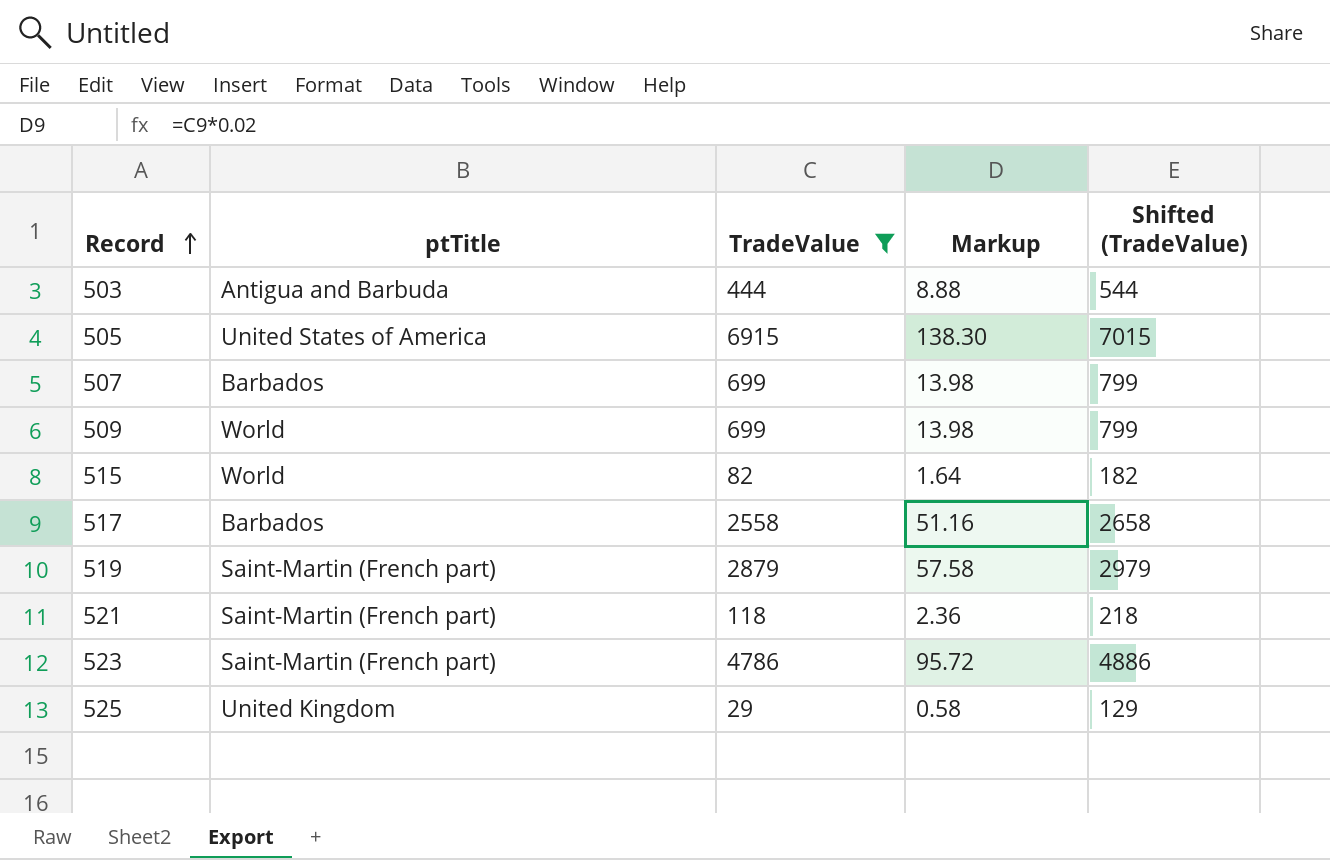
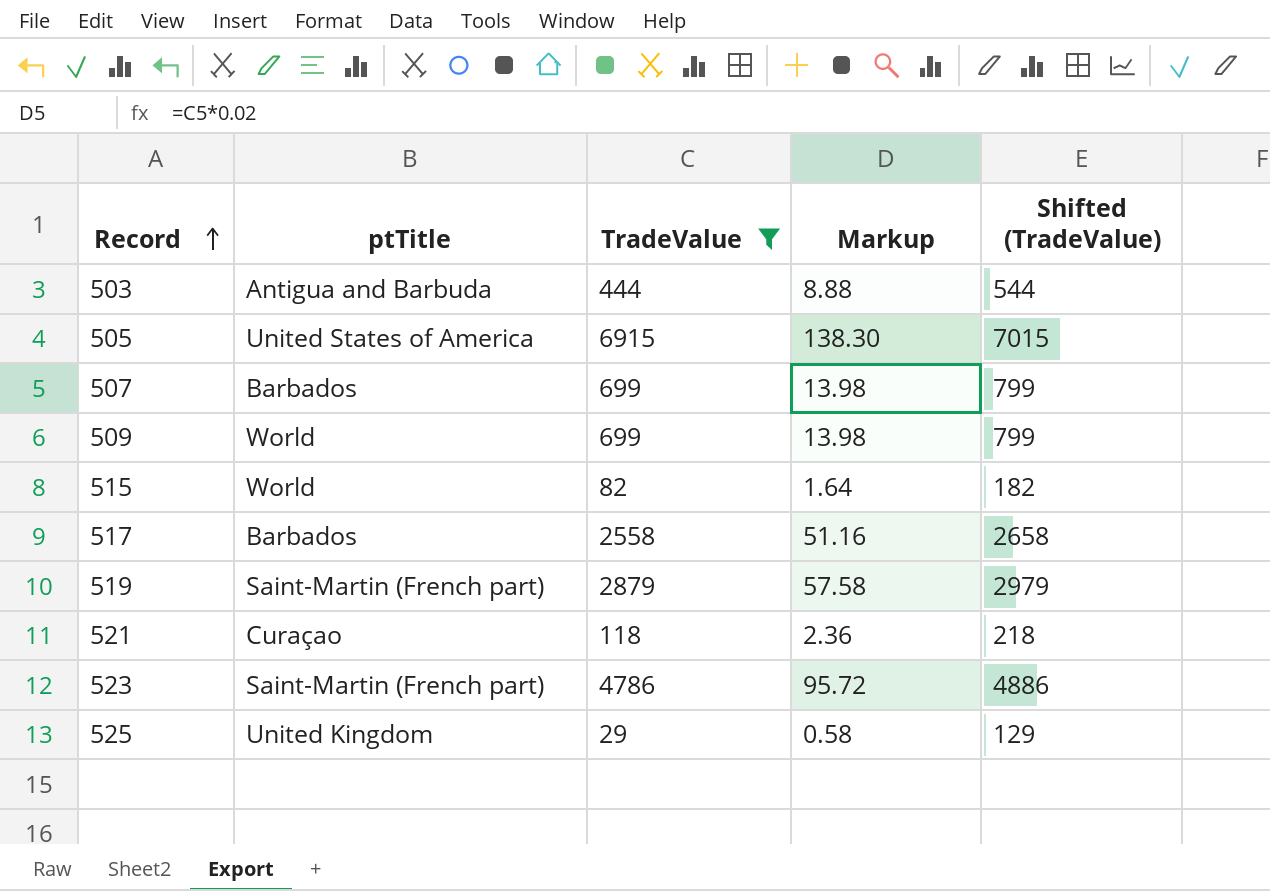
521 | ptTitle: Saint-Martin (French part) -> Curaçao

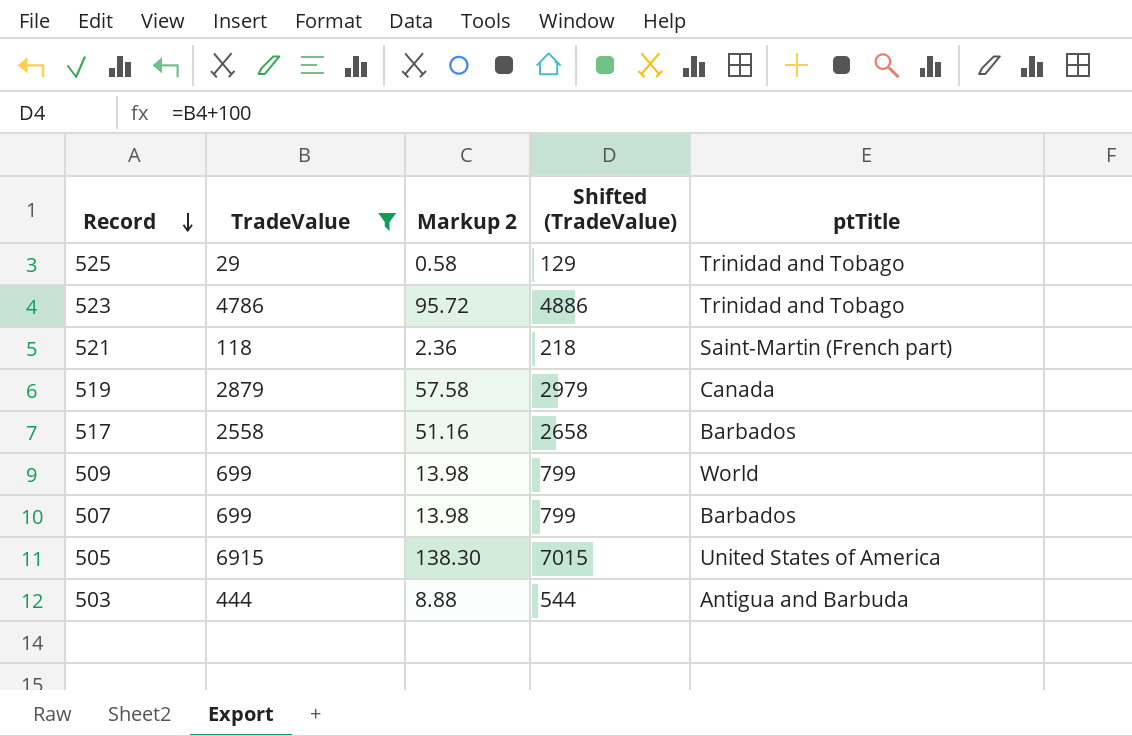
row order: Record ascending -> Record descending
column name: Markup -> Markup 2
column ptTitle | position: 2 -> 5
row 515: World | 82 | 1.64 | 182 -> none
525 | ptTitle: United Kingdom -> Trinidad and Tobago
523 | ptTitle: Saint-Martin (French part) -> Trinidad and Tobago
521 | ptTitle: Curaçao -> Saint-Martin (French part)
519 | ptTitle: Saint-Martin (French part) -> Canada

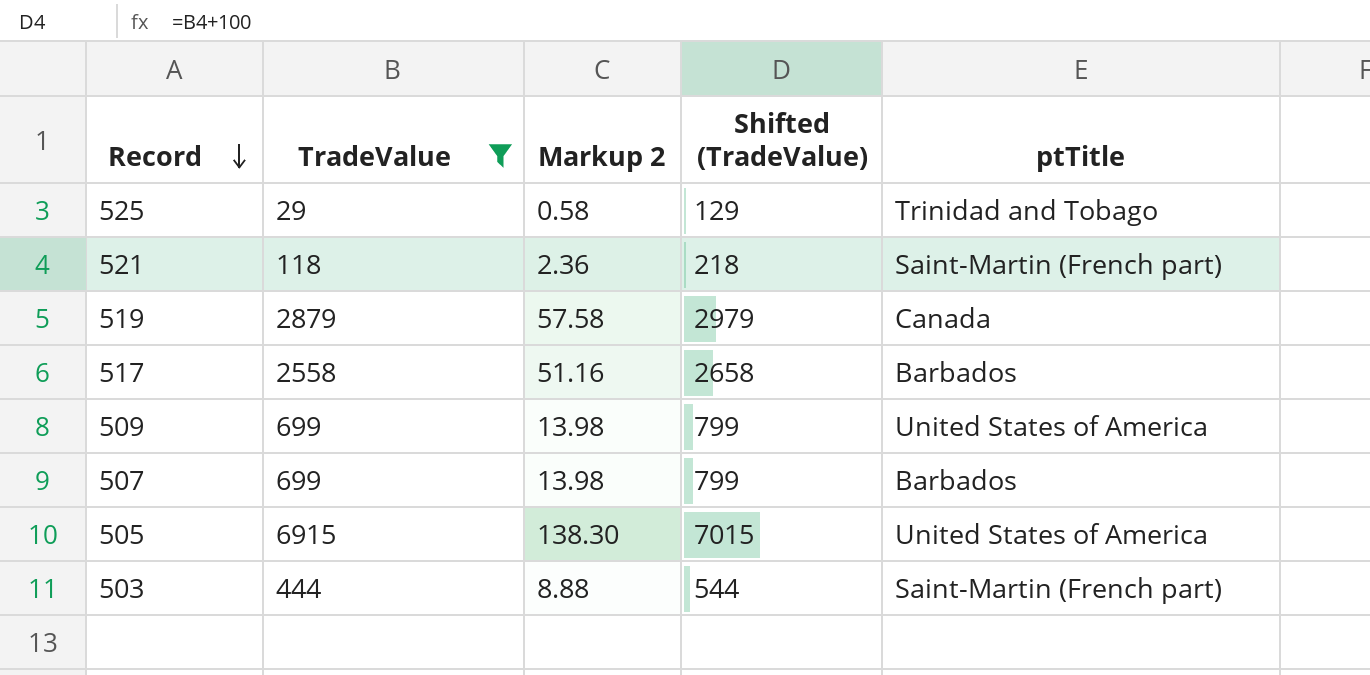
row 523: 4786 | 95.72 | 4886 | Trinidad and Tobago -> none
509 | ptTitle: World -> United States of America
503 | ptTitle: Antigua and Barbuda -> Saint-Martin (French part)

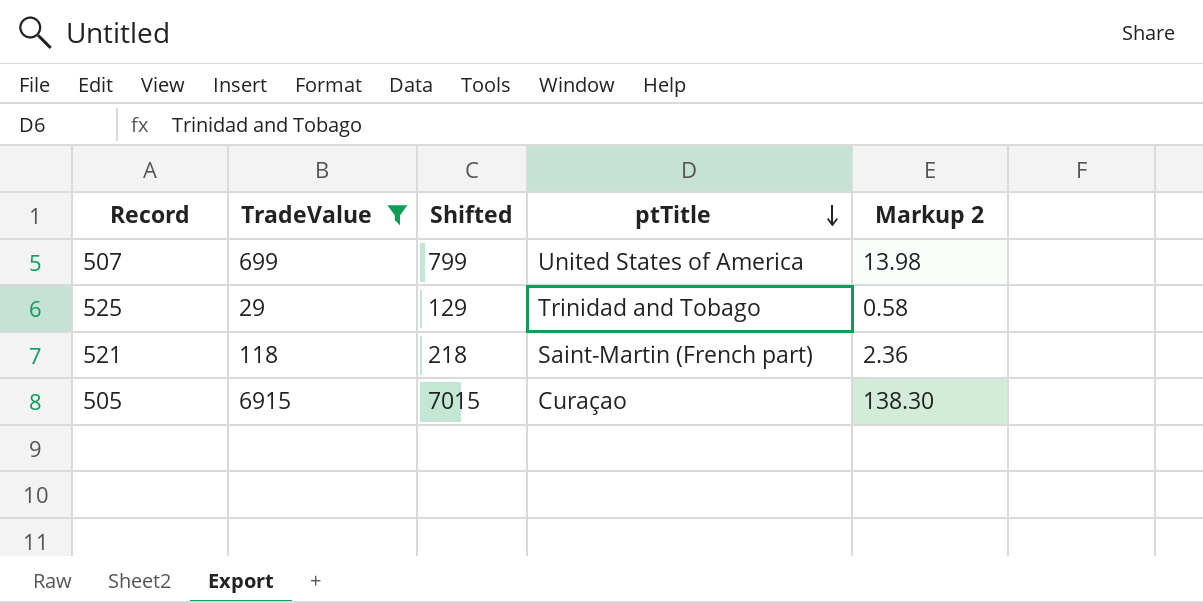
row order: Record descending -> ptTitle descending
column name: Shifted (TradeValue) -> Shifted
column Markup 2 | position: 3 -> 5
row 519: 2879 | 57.58 | 2979 | Canada -> none
row 517: 2558 | 51.16 | 2658 | Barbados -> none
row 509: 699 | 13.98 | 799 | United States of America -> none
row 503: 444 | 8.88 | 544 | Saint-Martin (French part) -> none
507 | ptTitle: Barbados -> United States of America
505 | ptTitle: United States of America -> Curaçao

